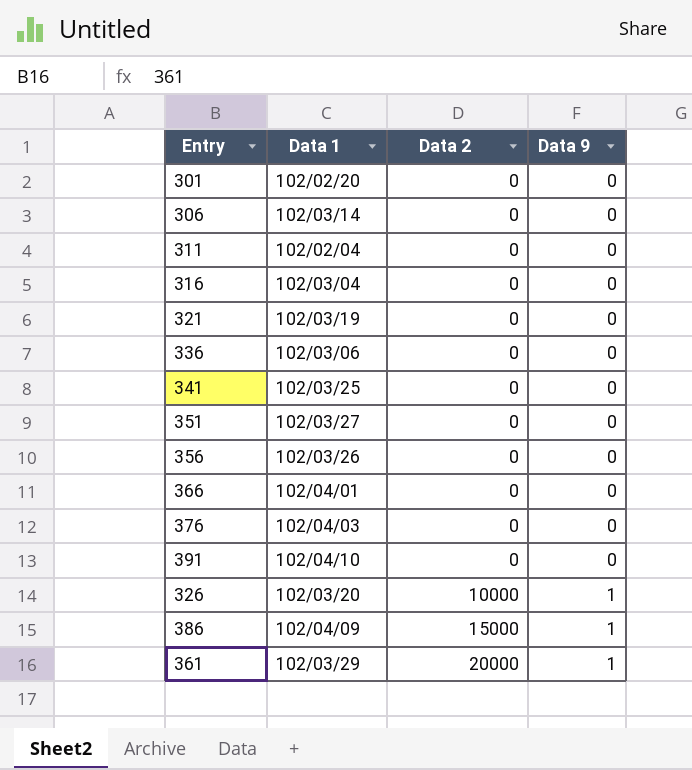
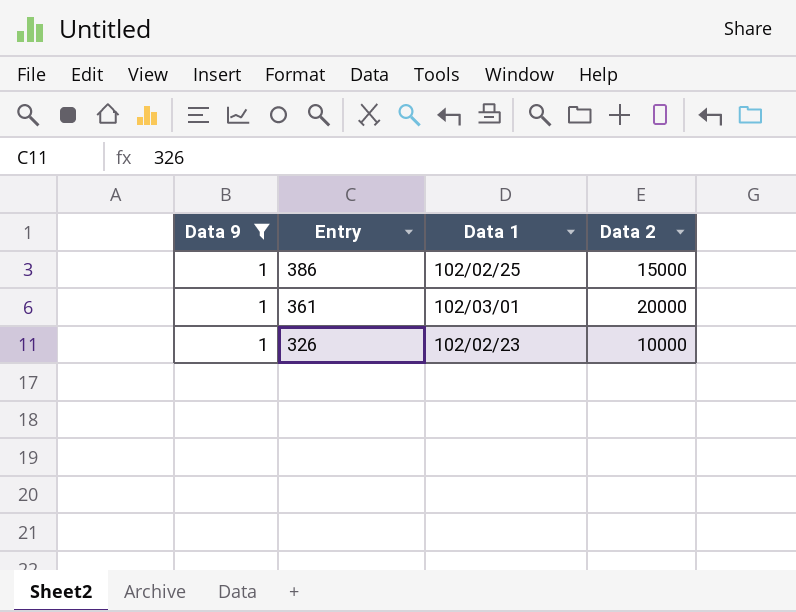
filter: none -> Data 9 = 1
row order: Data 2 ascending -> Entry descending
column Data 9 | position: 4 -> 1
386 | Data 1: 102/04/09 -> 102/02/25
361 | Data 1: 102/03/29 -> 102/03/01
326 | Data 1: 102/03/20 -> 102/02/23

